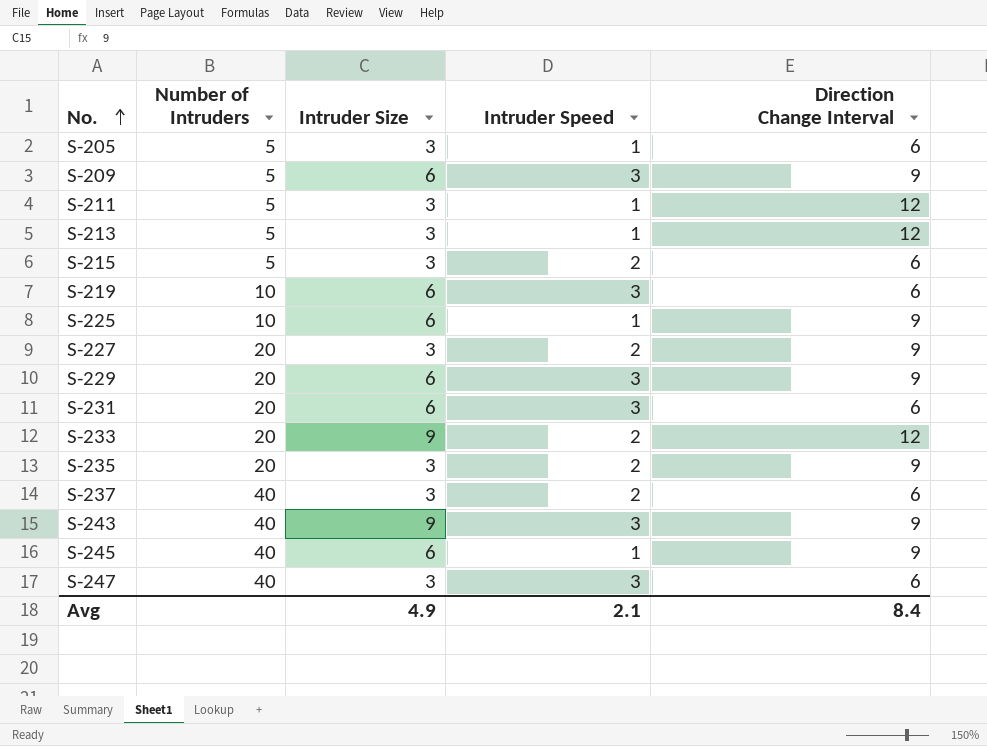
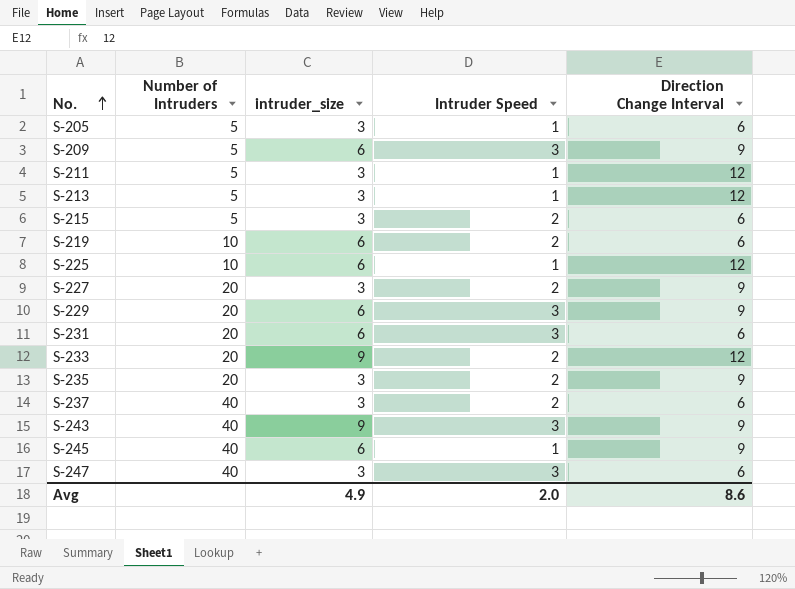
column name: Intruder Size -> intruder_size
S-219 | Intruder Speed: 3 -> 2
S-225 | Direction Change Interval: 9 -> 12
Avg | Intruder Speed: 2.1 -> 2.0
Avg | Direction Change Interval: 8.4 -> 8.6

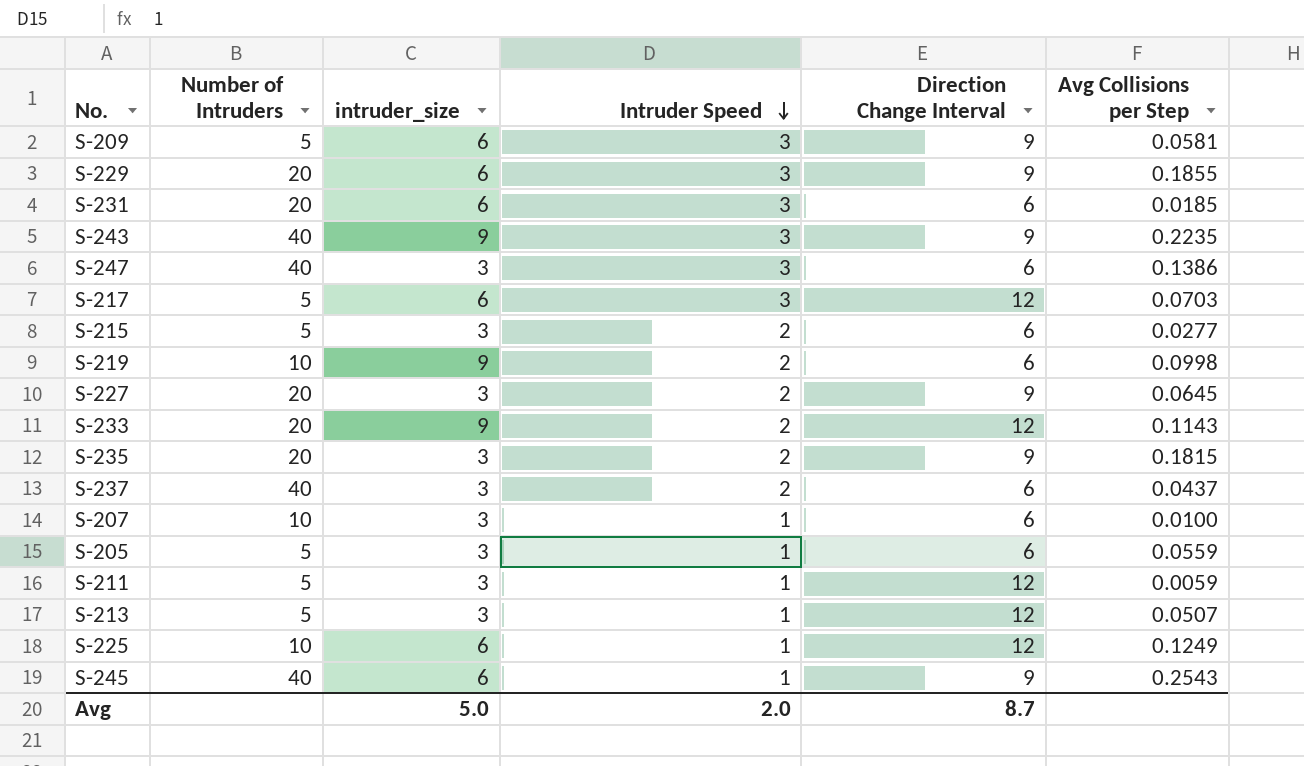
row order: No. ascending -> Intruder Speed descending
column Avg Collisions per Step | position: none -> 6
row S-217: none -> 5 | 6 | 3 | 12 | 0.0703
S-219 | intruder_size: 6 -> 9
row S-207: none -> 10 | 3 | 1 | 6 | 0.0100
Avg | intruder_size: 4.9 -> 5.0
Avg | Direction Change Interval: 8.6 -> 8.7

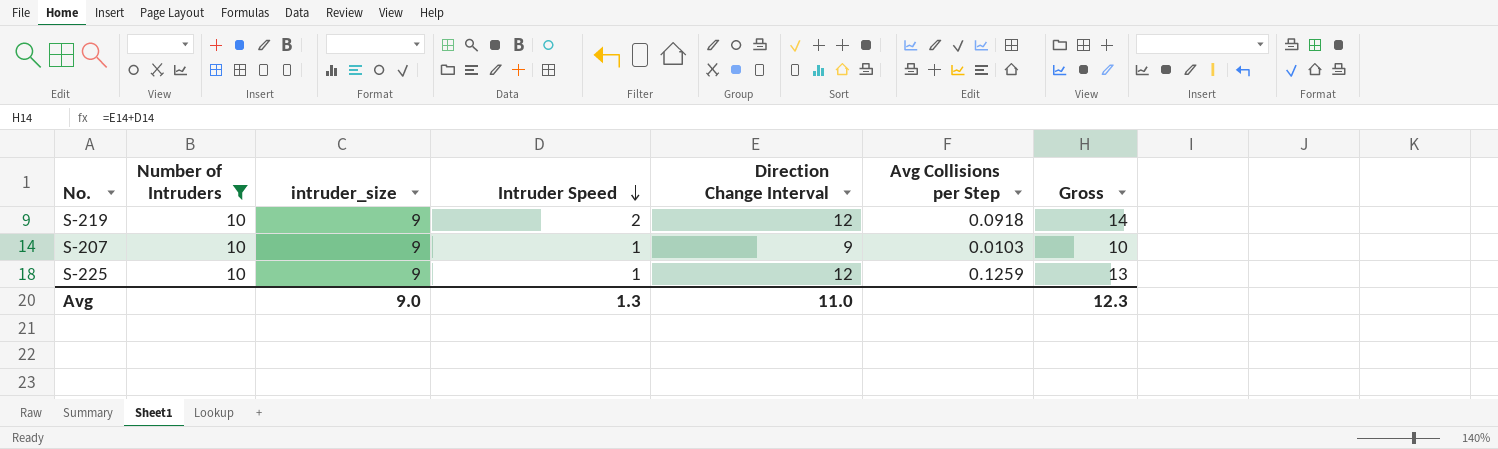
filter: none -> Number of Intruders = 10
column Gross | formula: none -> [Intruder Speed] + [Direction Change Interval]
S-219 | Direction Change Interval: 6 -> 12
S-219 | Avg Collisions per Step: 0.0998 -> 0.0918
S-207 | intruder_size: 3 -> 9
S-207 | Direction Change Interval: 6 -> 9
S-207 | Avg Collisions per Step: 0.0100 -> 0.0103
S-225 | intruder_size: 6 -> 9
S-225 | Avg Collisions per Step: 0.1249 -> 0.1259
Avg | intruder_size: 5.0 -> 9.0
Avg | Intruder Speed: 2.0 -> 1.3
Avg | Direction Change Interval: 8.7 -> 11.0

